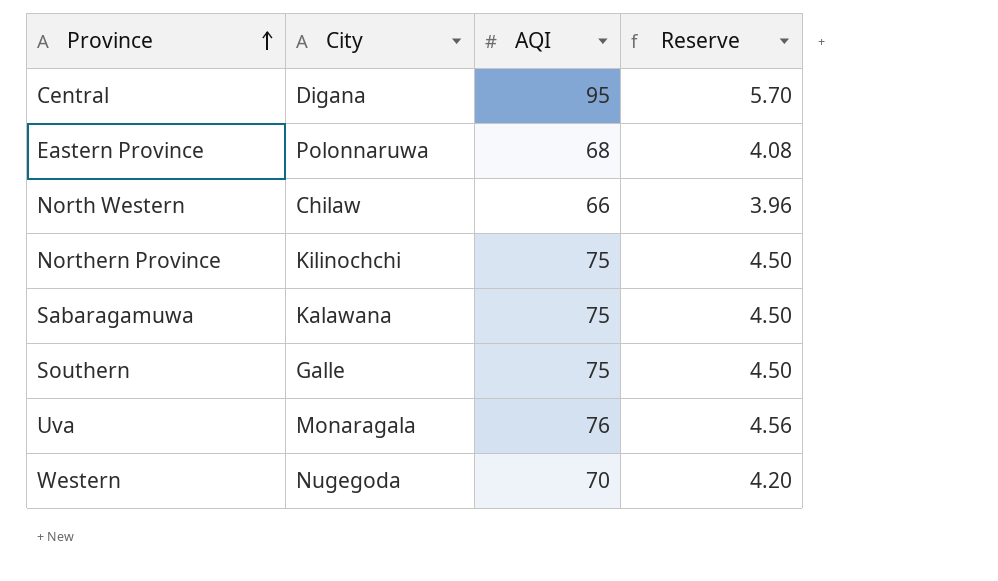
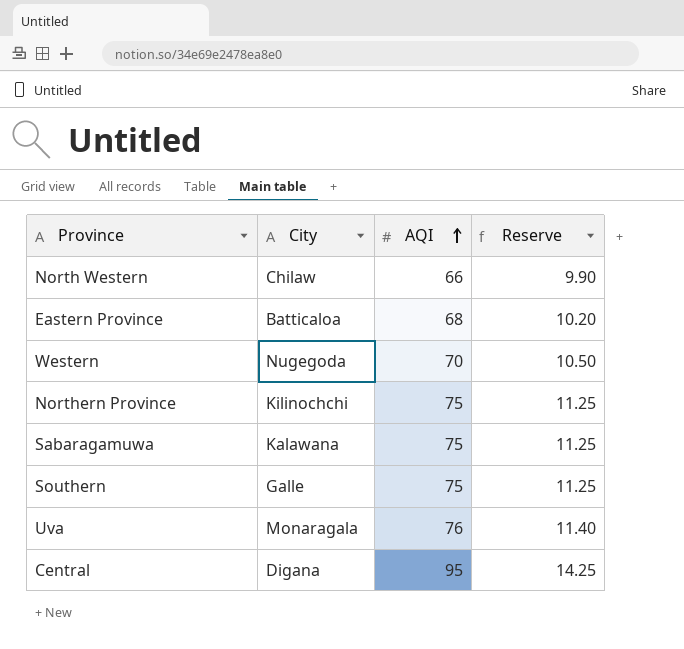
row order: Province ascending -> AQI ascending
column Reserve | formula: [AQI] * 0.06 -> [AQI] * 0.15
Eastern Province | City: Polonnaruwa -> Batticaloa

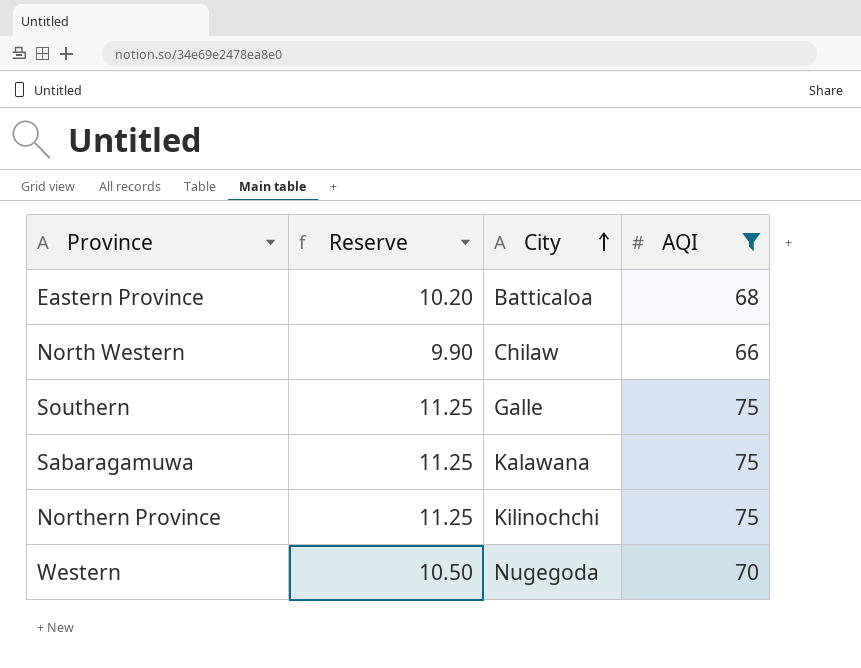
filter: none -> AQI <= 75
row order: AQI ascending -> City ascending
column Reserve | position: 4 -> 2

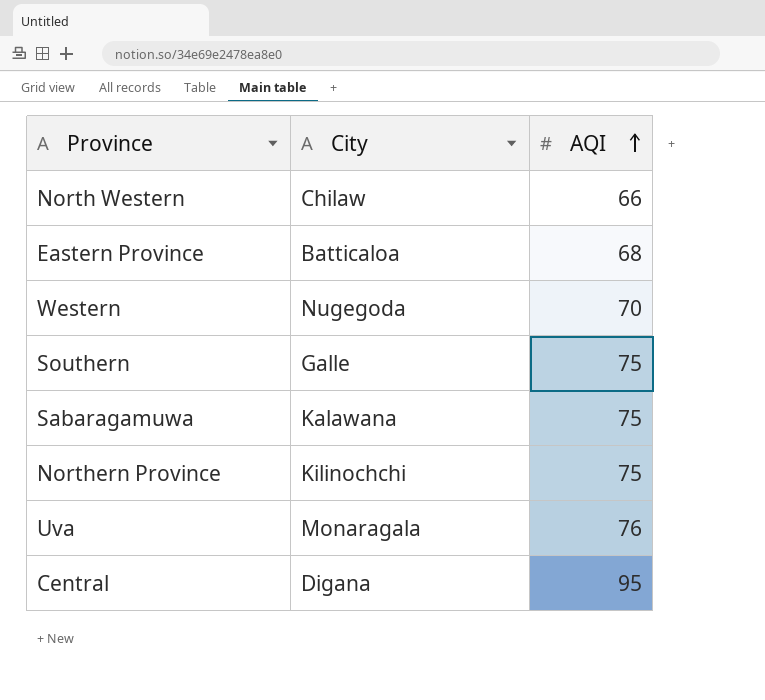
filter: AQI <= 75 -> none
row order: City ascending -> AQI ascending
column Reserve | formula: [AQI] * 0.15 -> none

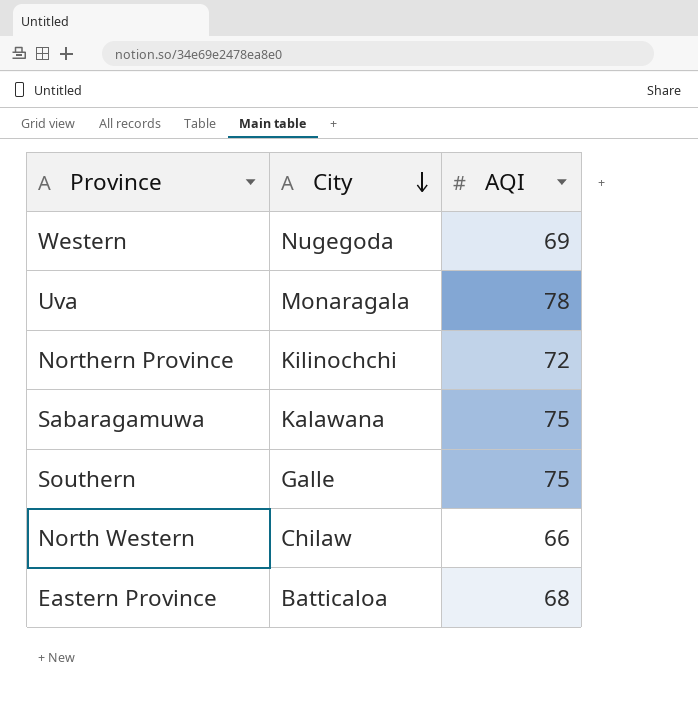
row order: AQI ascending -> City descending
row Central: Digana | 95 -> none
Western | AQI: 70 -> 69
Uva | AQI: 76 -> 78
Northern Province | AQI: 75 -> 72

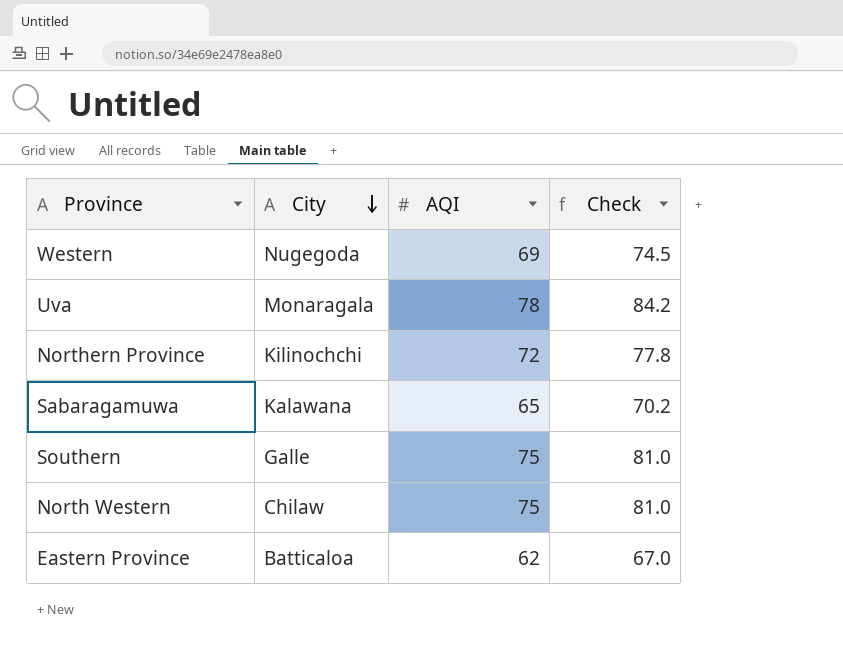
column Check | formula: none -> [AQI] * 1.08
Sabaragamuwa | AQI: 75 -> 65
North Western | AQI: 66 -> 75
Eastern Province | AQI: 68 -> 62

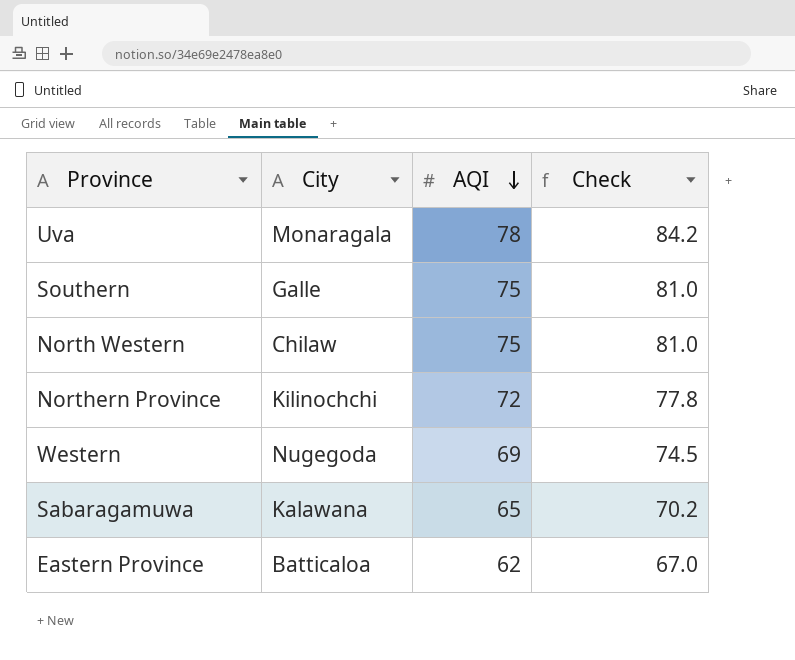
row order: City descending -> AQI descending

